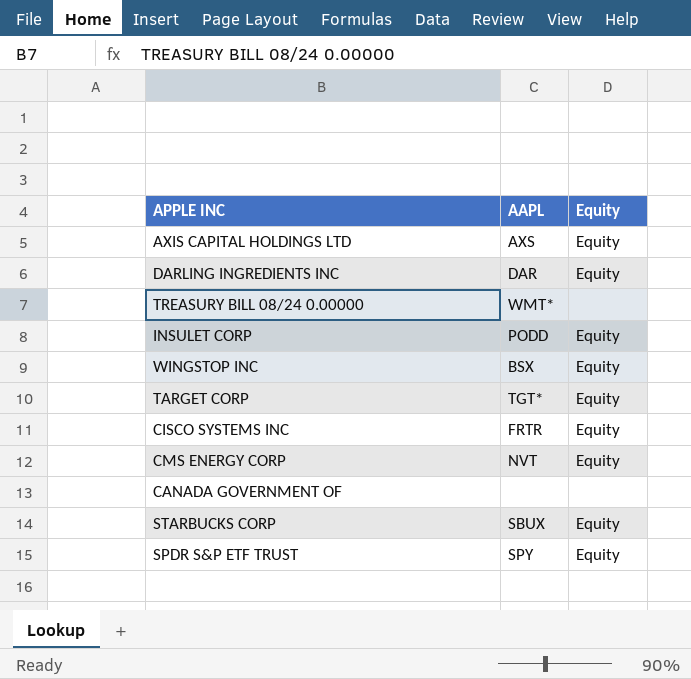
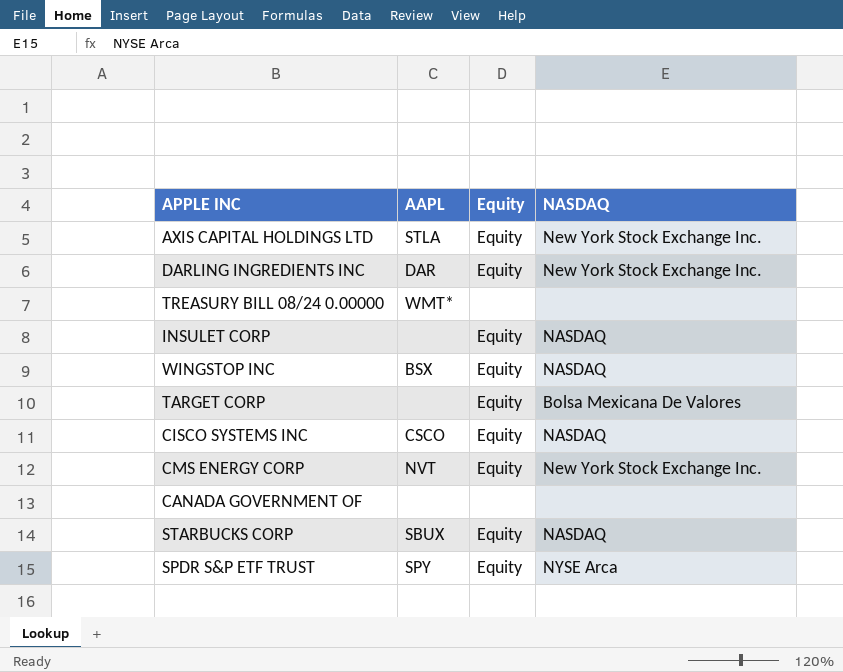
column NASDAQ | position: none -> 4
AXIS CAPITAL HOLDINGS LTD | AAPL: AXS -> STLA
INSULET CORP | AAPL: PODD -> none
TARGET CORP | AAPL: TGT* -> none
CISCO SYSTEMS INC | AAPL: FRTR -> CSCO

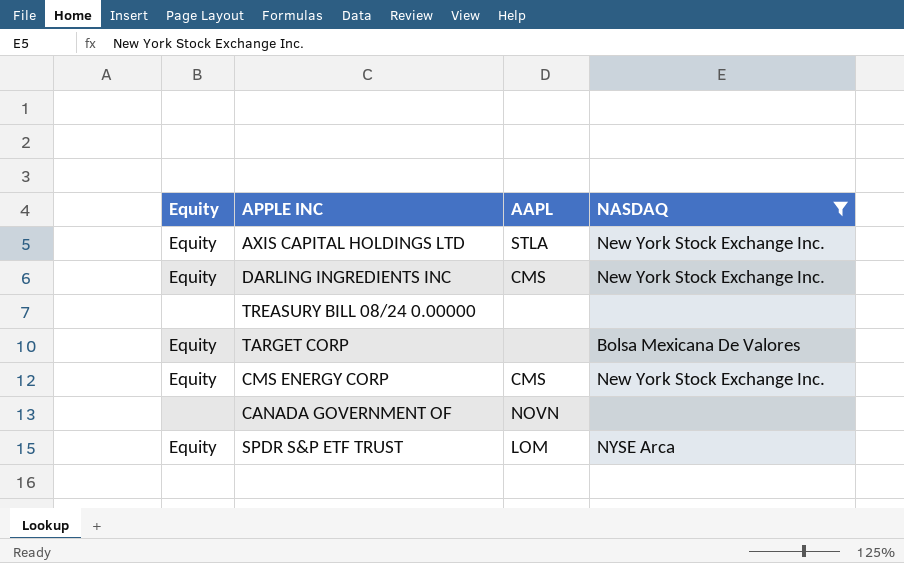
filter: none -> NASDAQ != NASDAQ
column Equity | position: 3 -> 1
DARLING INGREDIENTS INC | AAPL: DAR -> CMS
TREASURY BILL 08/24 0.00000 | AAPL: WMT* -> none
CMS ENERGY CORP | AAPL: NVT -> CMS
CANADA GOVERNMENT OF | AAPL: none -> NOVN
SPDR S&P ETF TRUST | AAPL: SPY -> LOM

